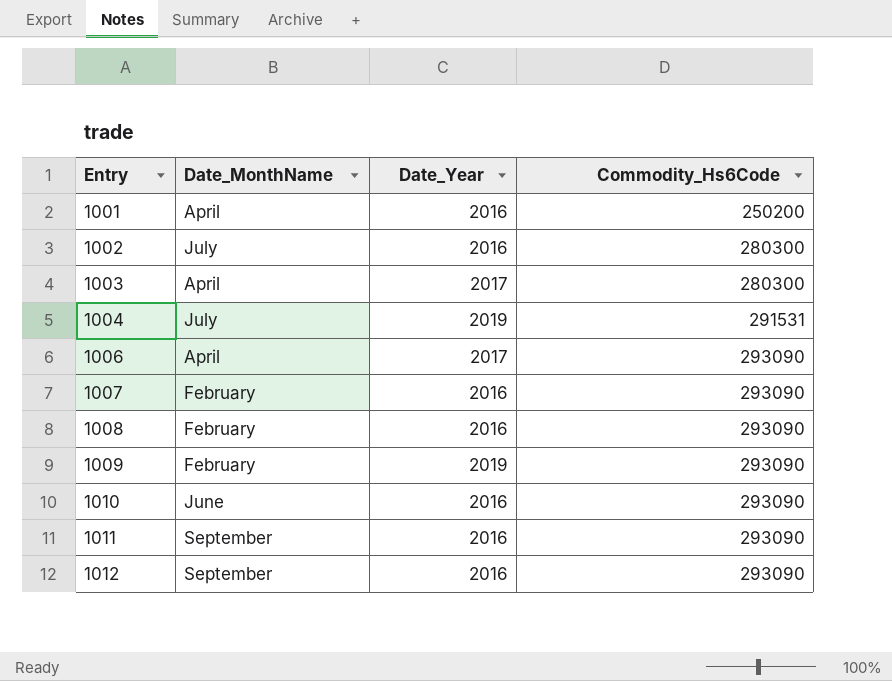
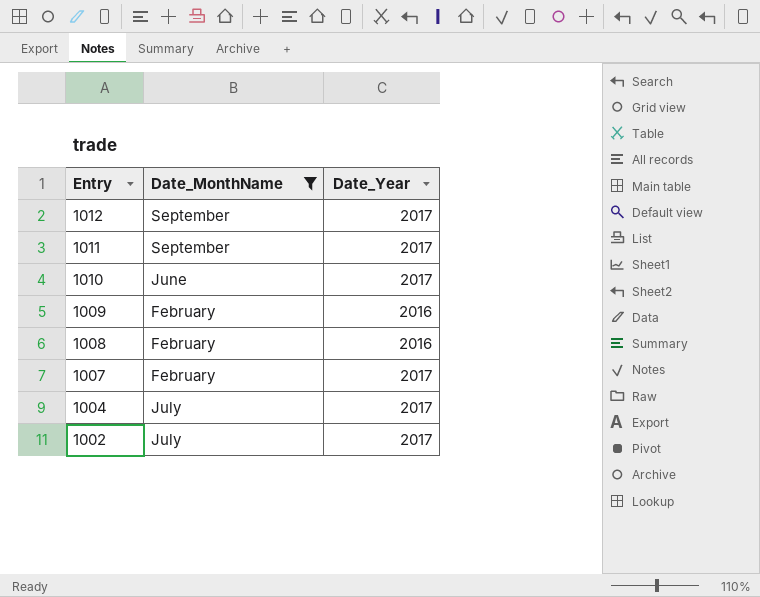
filter: none -> Date_MonthName != April
row order: Entry ascending -> Entry descending
column Commodity_Hs6Code | position: 4 -> none
1012 | Date_Year: 2016 -> 2017
1011 | Date_Year: 2016 -> 2017
1010 | Date_Year: 2016 -> 2017
1009 | Date_Year: 2019 -> 2016
1007 | Date_Year: 2016 -> 2017
1004 | Date_Year: 2019 -> 2017
1002 | Date_Year: 2016 -> 2017

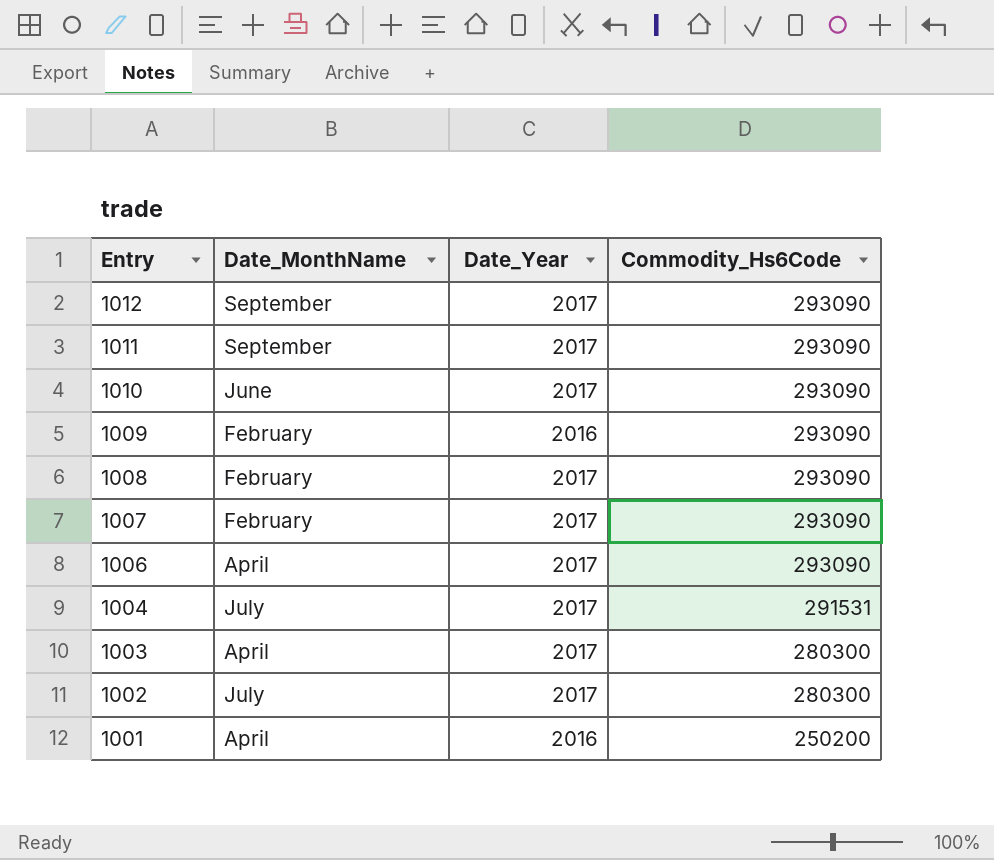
filter: Date_MonthName != April -> none
column Commodity_Hs6Code | position: none -> 4
1008 | Date_Year: 2016 -> 2017

